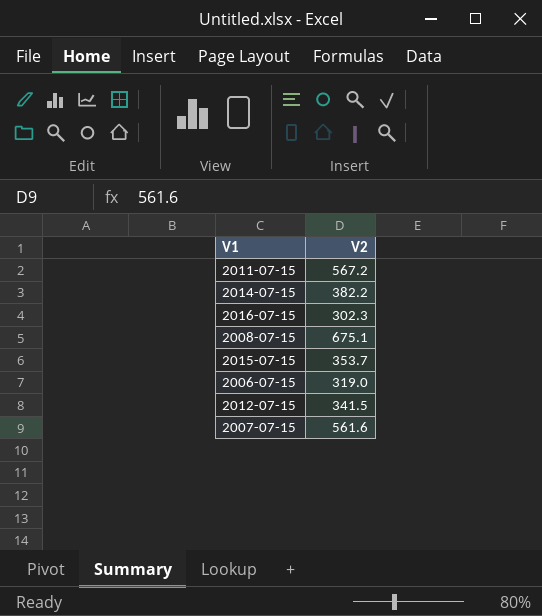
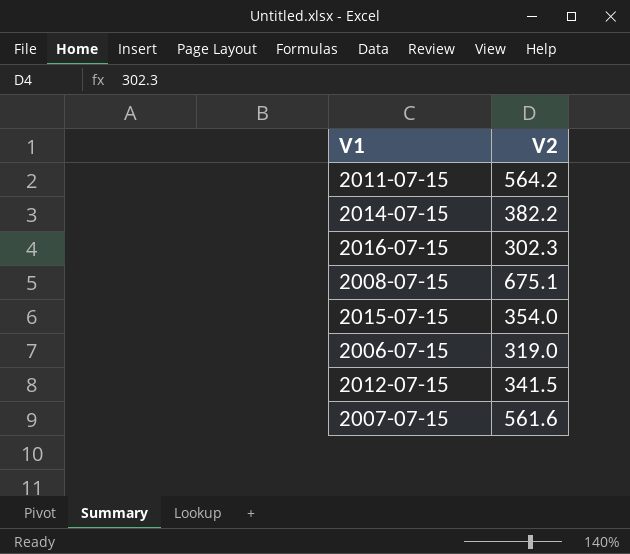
2011-07-15 | V2: 567.2 -> 564.2
2015-07-15 | V2: 353.7 -> 354.0

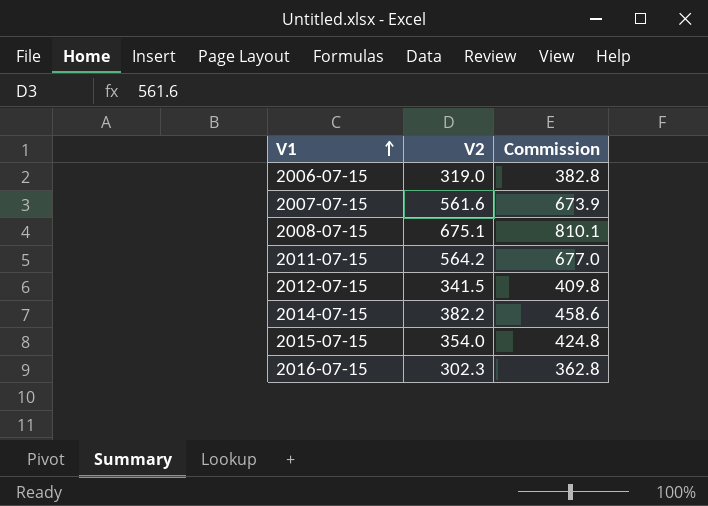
row order: none -> V1 ascending
column Commission | formula: none -> [V2] * 1.2

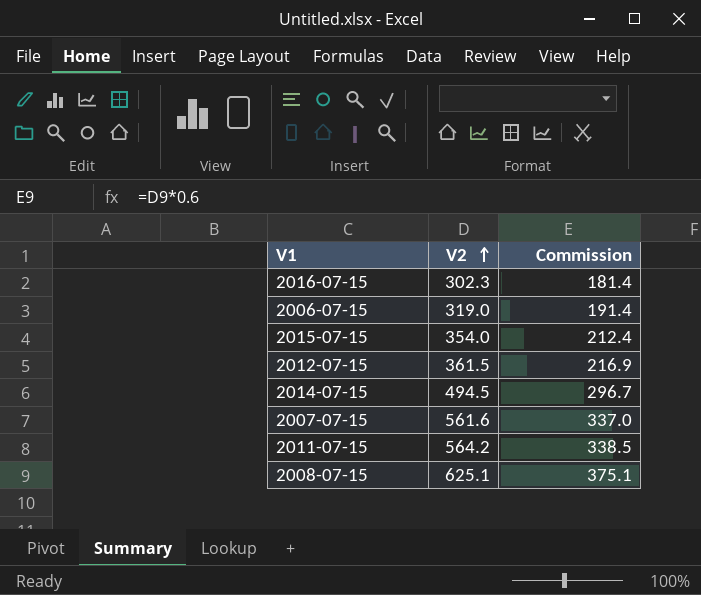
row order: V1 ascending -> V2 ascending
column Commission | formula: [V2] * 1.2 -> [V2] * 0.6
2012-07-15 | V2: 341.5 -> 361.5
2014-07-15 | V2: 382.2 -> 494.5
2008-07-15 | V2: 675.1 -> 625.1

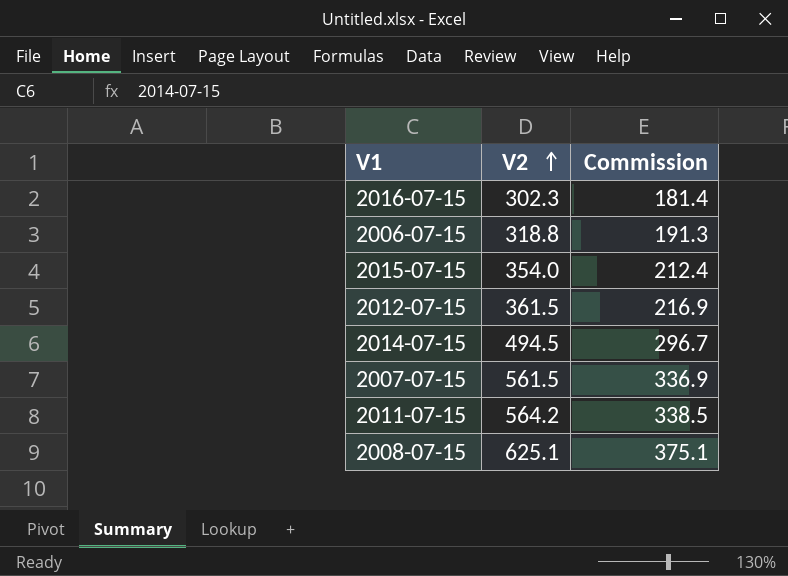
2006-07-15 | V2: 319.0 -> 318.8
2006-07-15 | Commission: 191.4 -> 191.3
2007-07-15 | V2: 561.6 -> 561.5
2007-07-15 | Commission: 337.0 -> 336.9

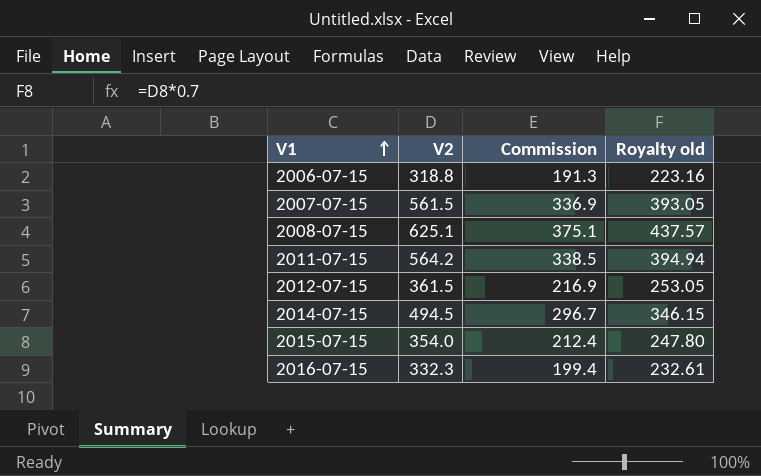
row order: V2 ascending -> V1 ascending
column Royalty old | formula: none -> [V2] * 0.7
2016-07-15 | V2: 302.3 -> 332.3
2016-07-15 | Commission: 181.4 -> 199.4

